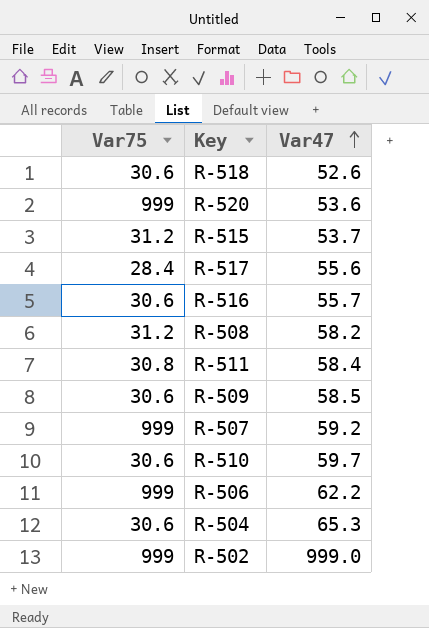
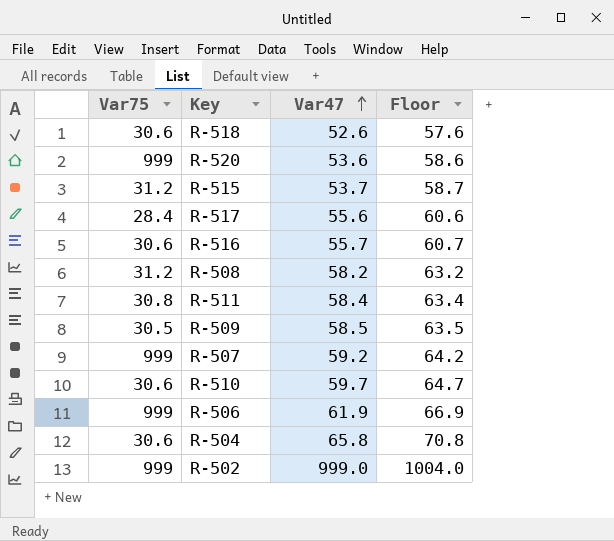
column Floor | formula: none -> [Var47] + 5
R-509 | Var75: 30.6 -> 30.5
R-506 | Var47: 62.2 -> 61.9
R-504 | Var47: 65.3 -> 65.8

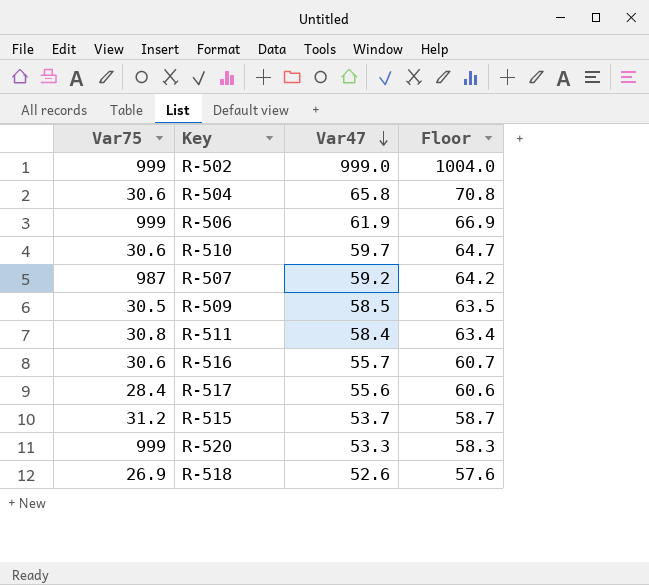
row order: Var47 ascending -> Var47 descending
row R-508: 31.2 | 58.2 | 63.2 -> none
R-507 | Var75: 999 -> 987
R-520 | Var47: 53.6 -> 53.3
R-520 | Floor: 58.6 -> 58.3
R-518 | Var75: 30.6 -> 26.9

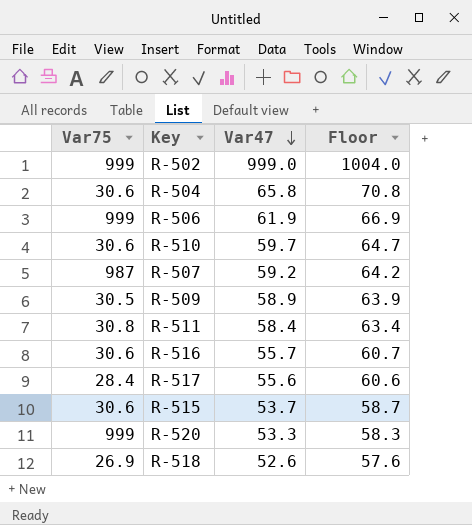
R-509 | Var47: 58.5 -> 58.9
R-509 | Floor: 63.5 -> 63.9
R-515 | Var75: 31.2 -> 30.6

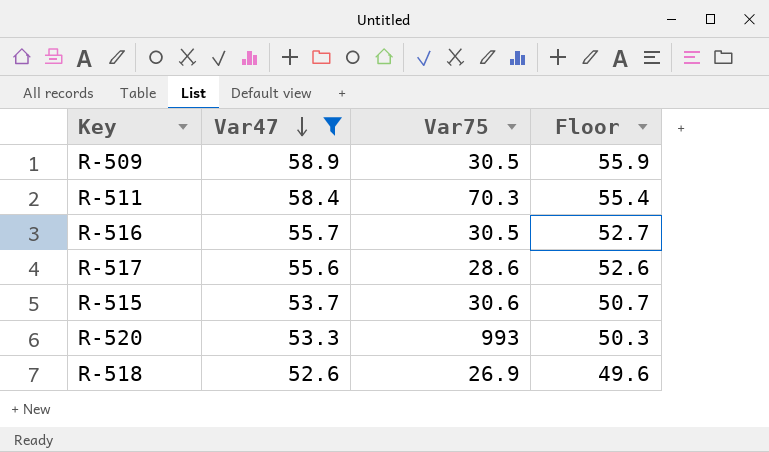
filter: none -> Var47 <= 58.9
column Var75 | position: 1 -> 3
column Floor | formula: [Var47] + 5 -> [Var47] - 3
R-511 | Var75: 30.8 -> 70.3
R-516 | Var75: 30.6 -> 30.5
R-517 | Var75: 28.4 -> 28.6
R-520 | Var75: 999 -> 993

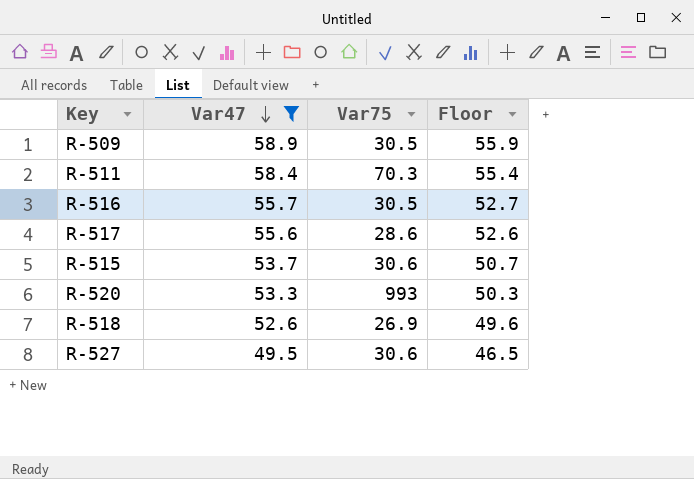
row R-527: none -> 49.5 | 30.6 | 46.5

